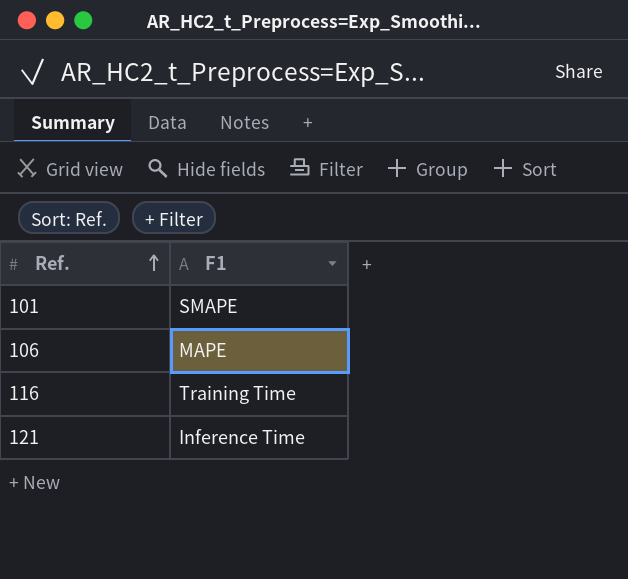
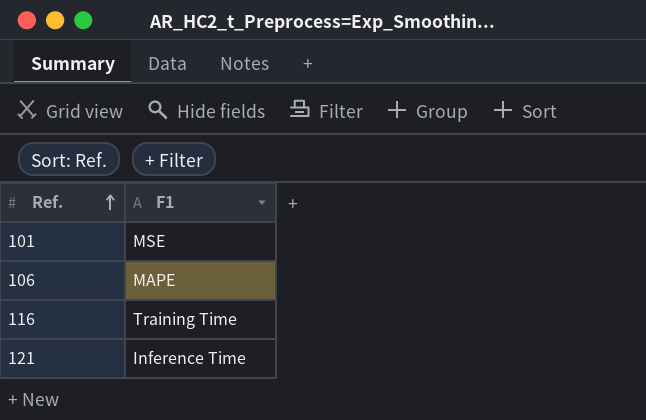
101 | F1: SMAPE -> MSE

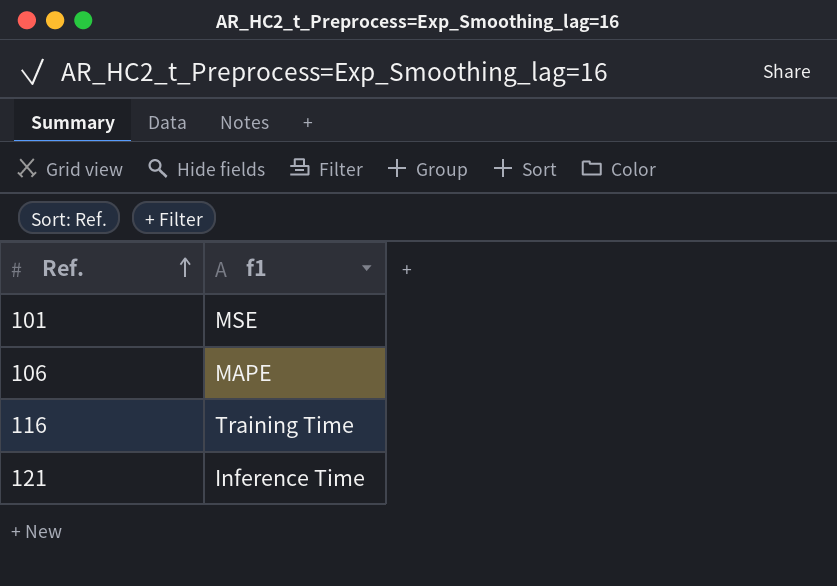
column name: F1 -> f1

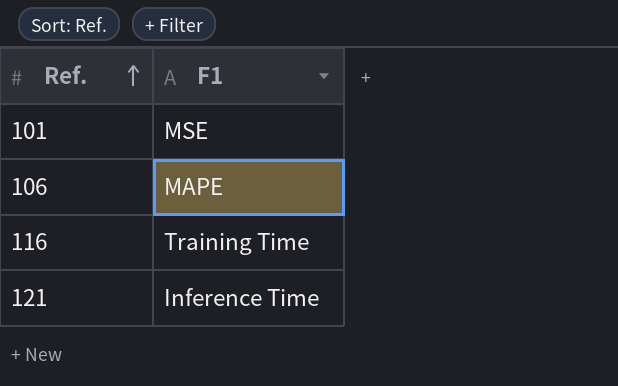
column name: f1 -> F1

